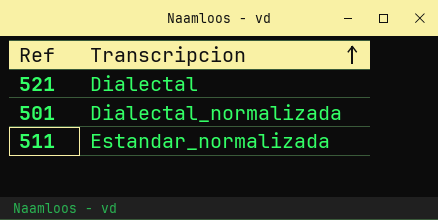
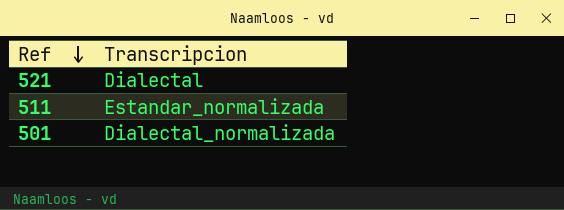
row order: Transcripcion ascending -> Ref descending

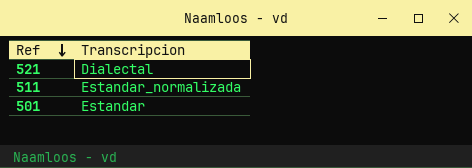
501 | Transcripcion: Dialectal_normalizada -> Estandar

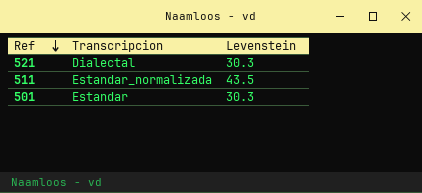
column Levenstein | position: none -> 3

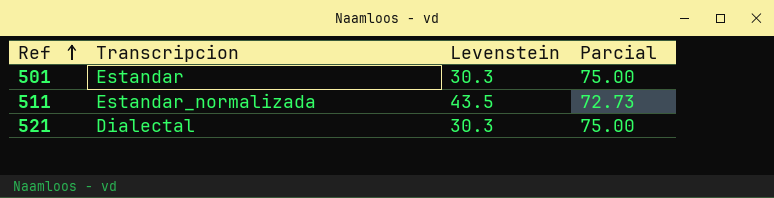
row order: Ref descending -> Ref ascending
column Parcial | position: none -> 4

